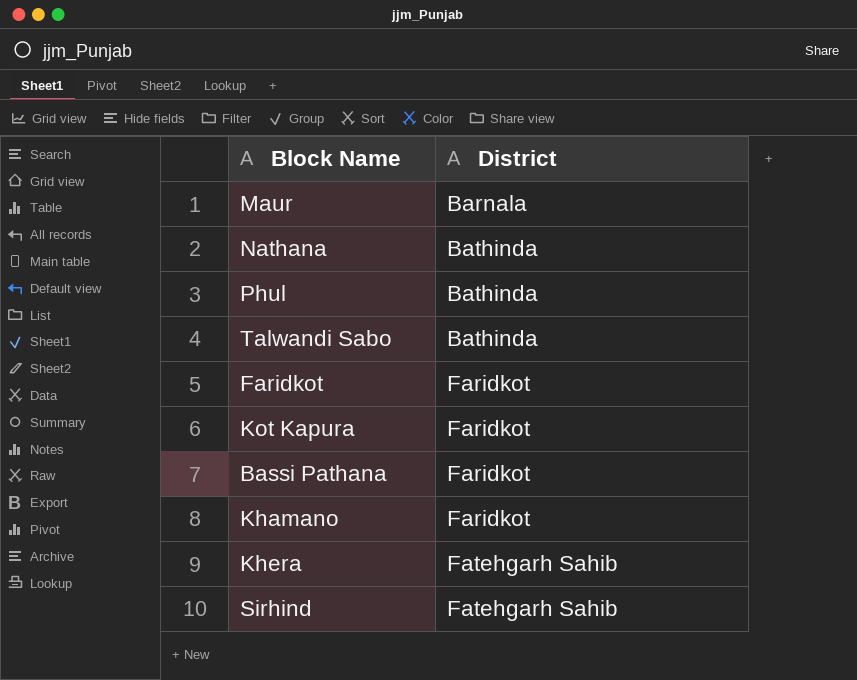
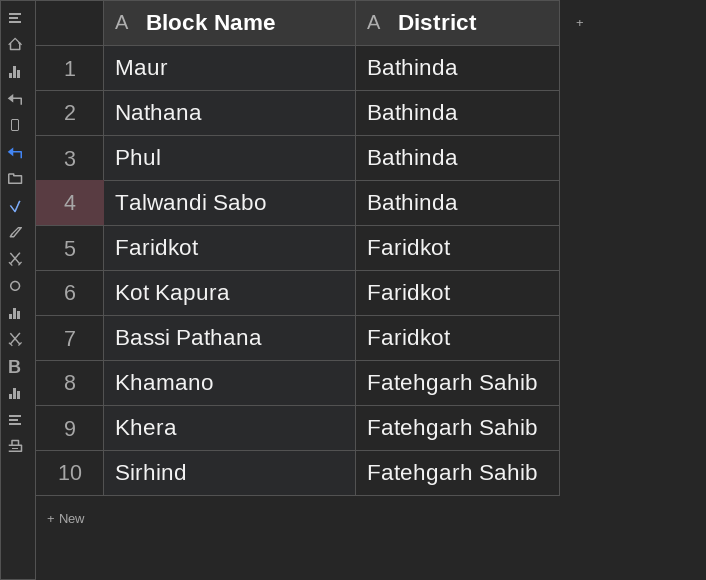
Maur | District: Barnala -> Bathinda
Khamano | District: Faridkot -> Fatehgarh Sahib

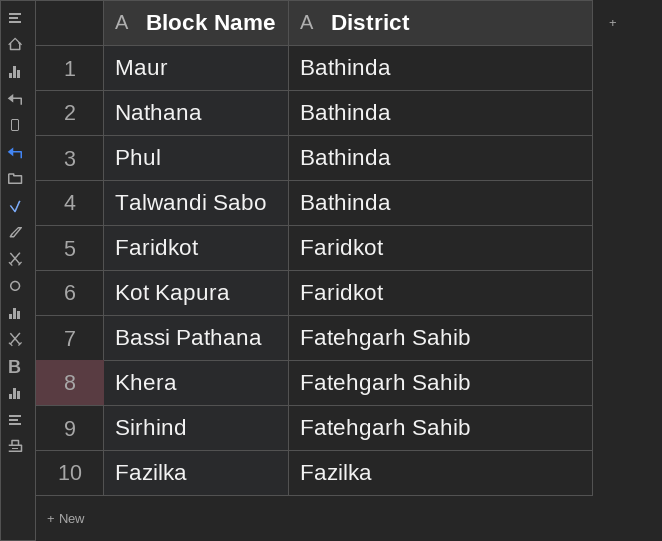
row Khamano: Fatehgarh Sahib -> none
Bassi Pathana | District: Faridkot -> Fatehgarh Sahib
row Fazilka: none -> Fazilka

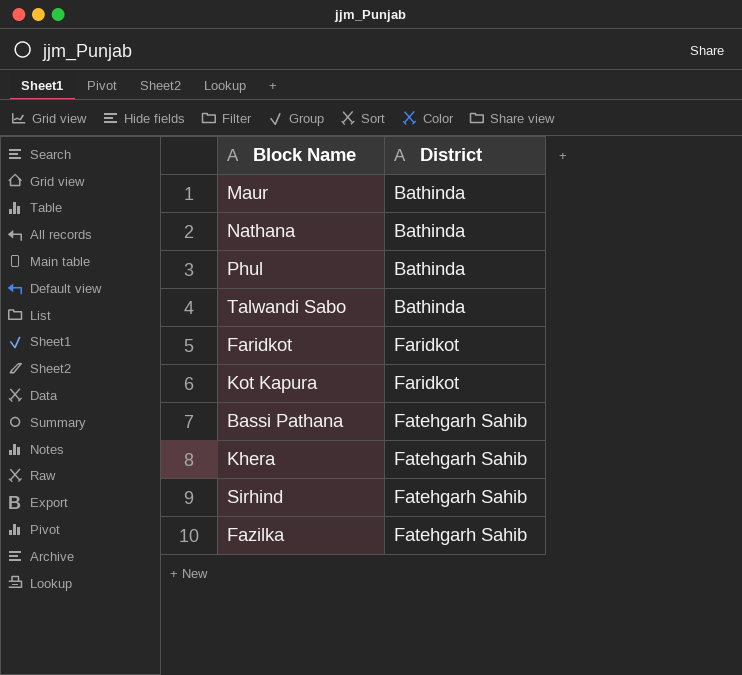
Fazilka | District: Fazilka -> Fatehgarh Sahib

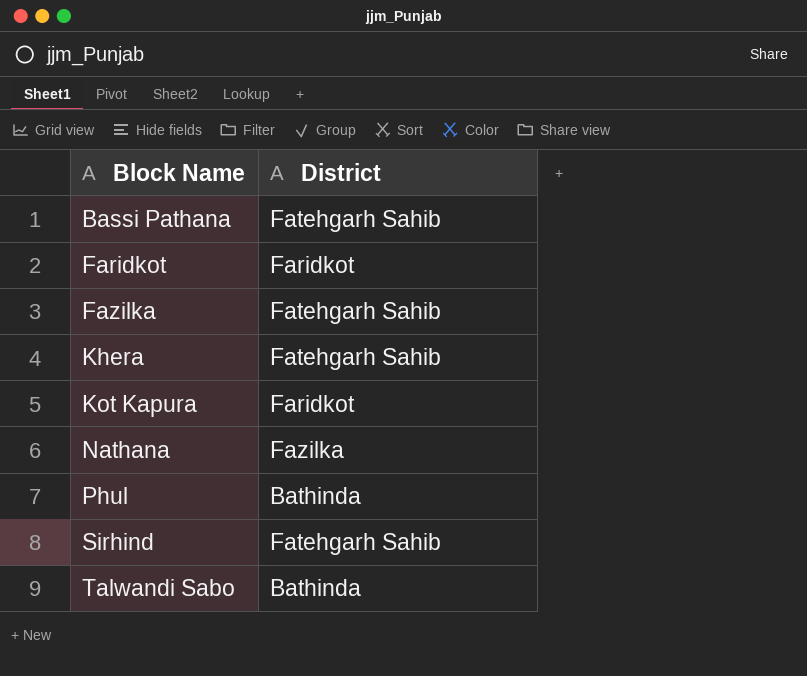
row order: District ascending -> Block Name ascending
row Maur: Bathinda -> none
Nathana | District: Bathinda -> Fazilka

